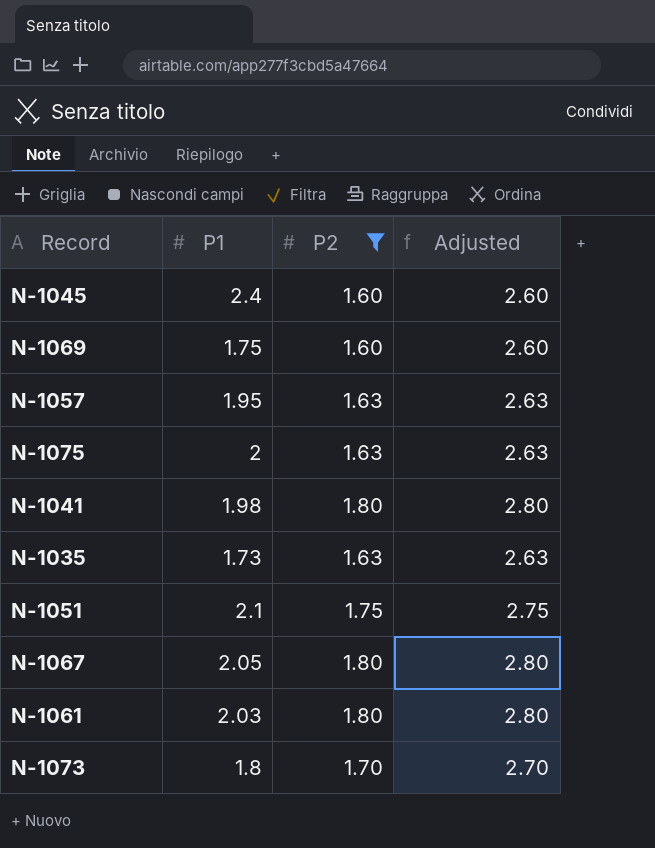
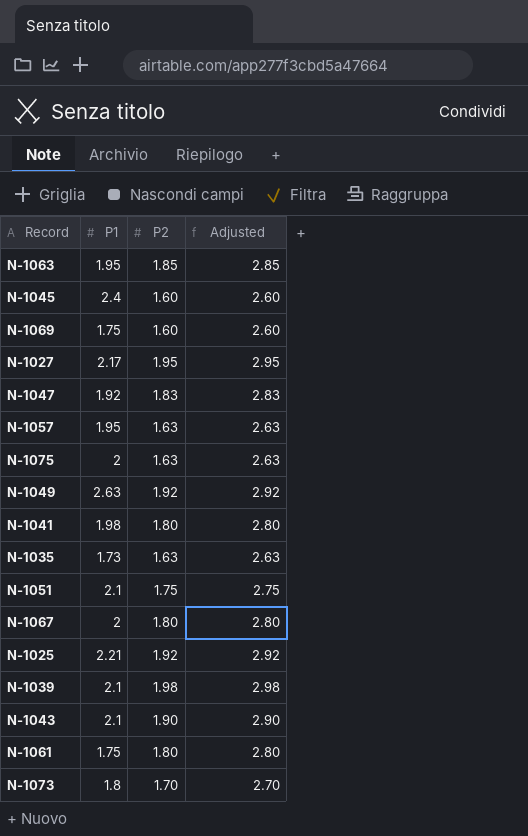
filter: P2 <= 1.80 -> none
N-1067 | P1: 2.05 -> 2
N-1061 | P1: 2.03 -> 1.75

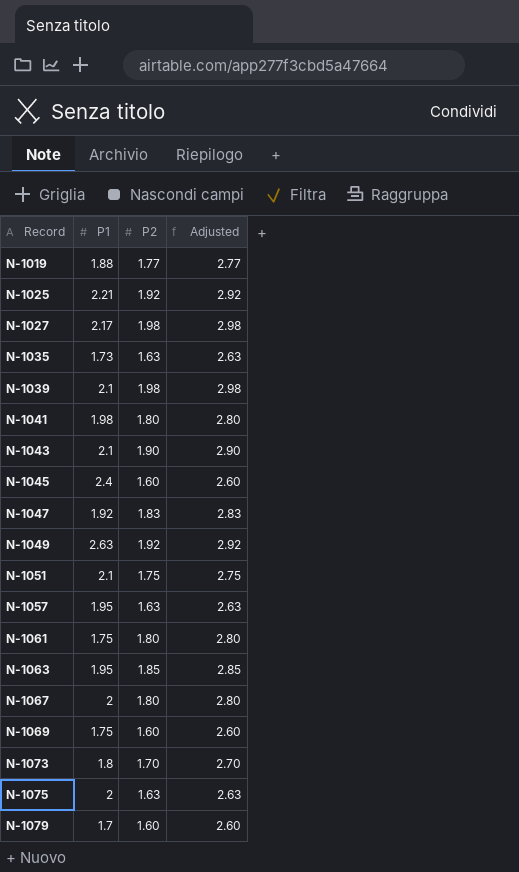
row order: none -> Record ascending
row N-1019: none -> 1.88 | 1.77 | 2.77
N-1027 | P2: 1.95 -> 1.98
N-1027 | Adjusted: 2.95 -> 2.98
row N-1079: none -> 1.7 | 1.60 | 2.60

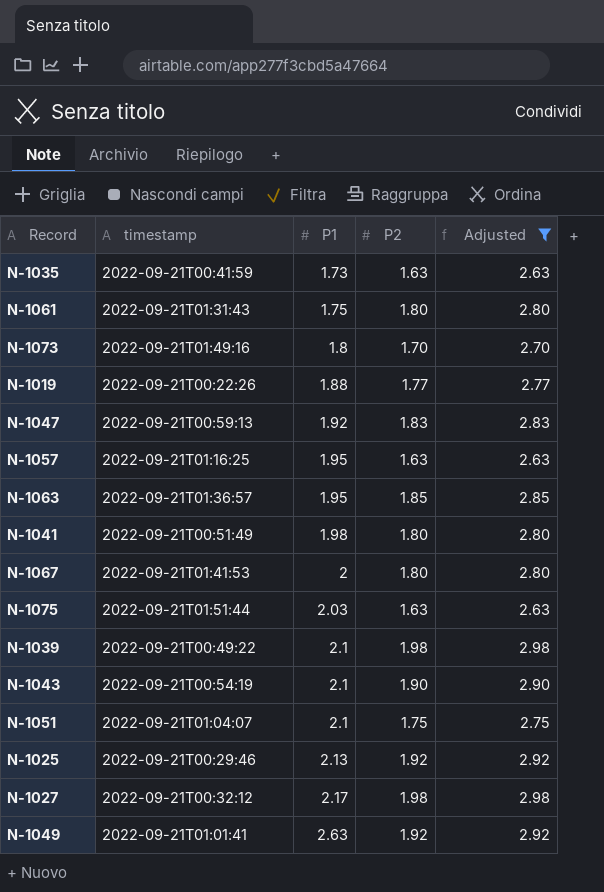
filter: none -> Adjusted != 2.60
row order: Record ascending -> P1 ascending
column timestamp | position: none -> 2
N-1075 | P1: 2 -> 2.03
N-1025 | P1: 2.21 -> 2.13

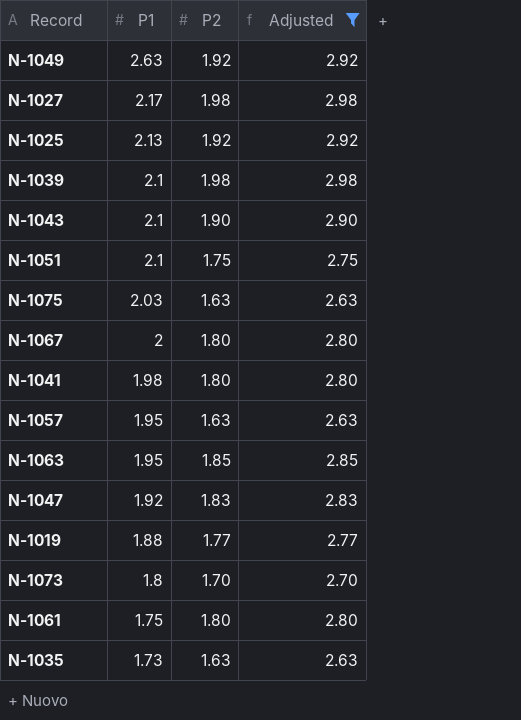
row order: P1 ascending -> P1 descending
column timestamp | position: 2 -> none

